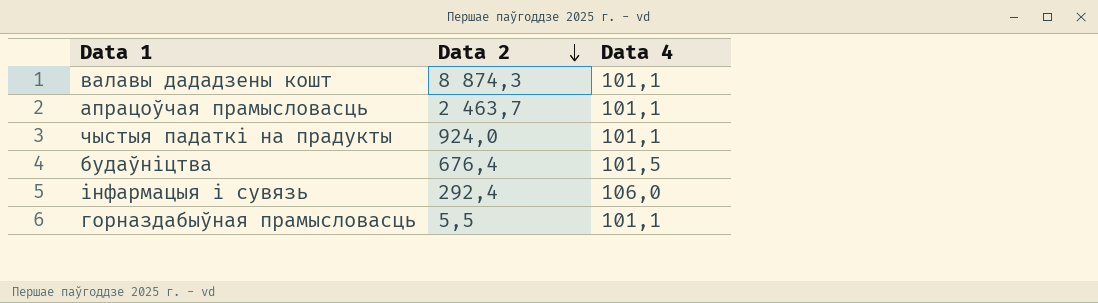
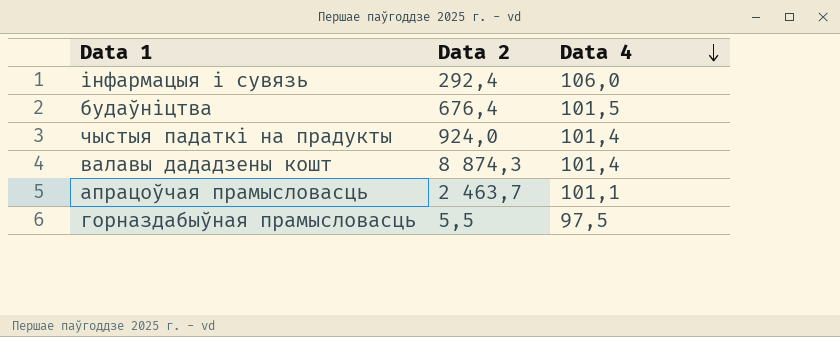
row order: Data 2 descending -> Data 4 descending
чыстыя падаткі на прадукты | Data 4: 101,1 -> 101,4
валавы дададзены кошт | Data 4: 101,1 -> 101,4
горназдабыўная прамысловасць | Data 4: 101,1 -> 97,5

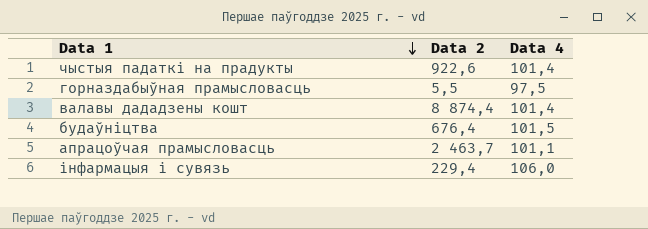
row order: Data 4 descending -> Data 1 descending
чыстыя падаткі на прадукты | Data 2: 924,0 -> 922,6
валавы дададзены кошт | Data 2: 8 874,3 -> 8 874,4
iнфармацыя і сувязь | Data 2: 292,4 -> 229,4

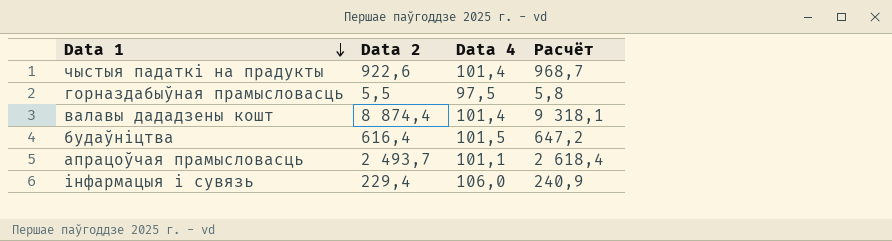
column Расчёт | formula: none -> [Data 2] * 1,05
будаўніцтва | Data 2: 676,4 -> 616,4
апрацоўчая прамысловасць | Data 2: 2 463,7 -> 2 493,7

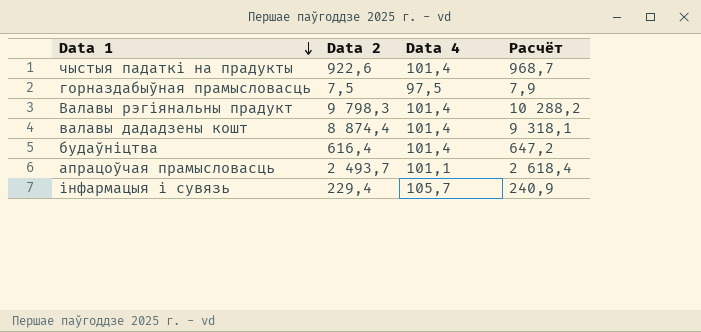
горназдабыўная прамысловасць | Data 2: 5,5 -> 7,5
горназдабыўная прамысловасць | Расчёт: 5,8 -> 7,9
row Валавы рэгіянальны прадукт: none -> 9 798,3 | 101,4 | 10 288,2
будаўніцтва | Data 4: 101,5 -> 101,4
iнфармацыя і сувязь | Data 4: 106,0 -> 105,7

